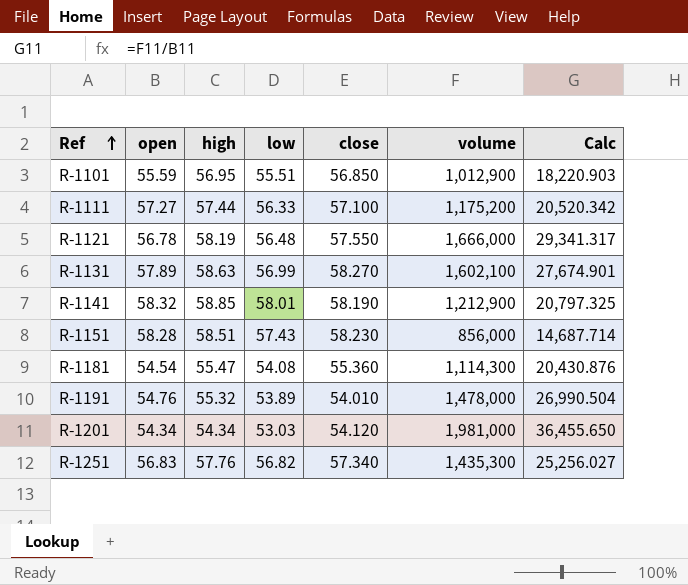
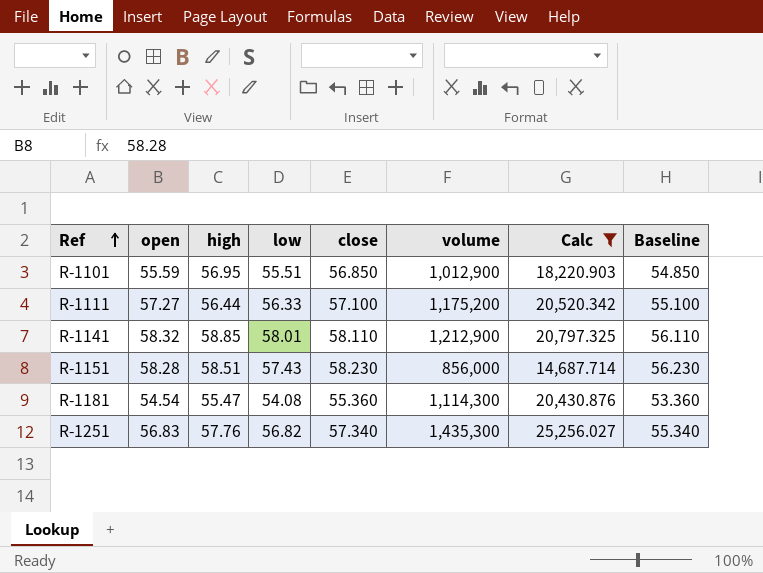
filter: none -> Calc <= 25,256.027
column Baseline | formula: none -> [close] - 2
R-1111 | high: 57.44 -> 56.44
R-1141 | close: 58.190 -> 58.110

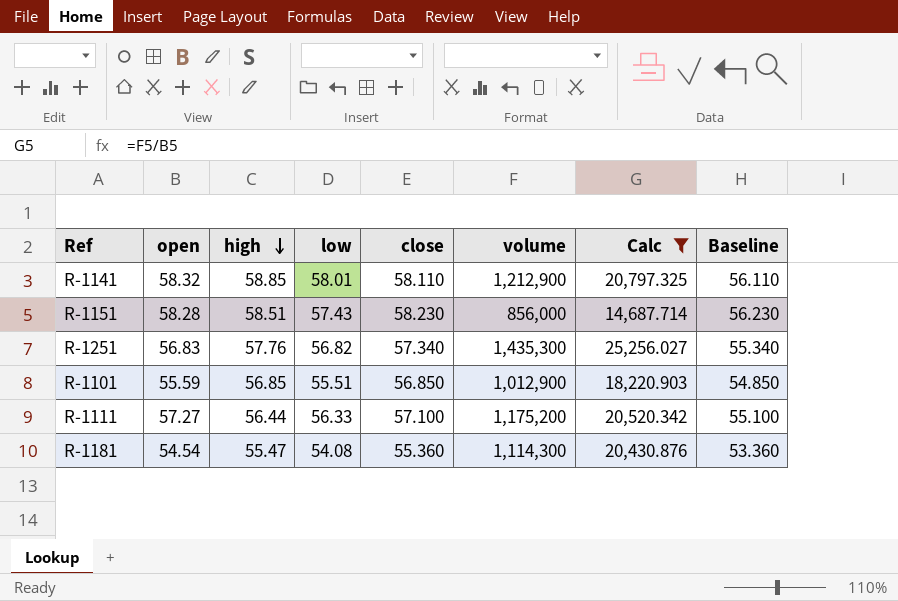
row order: Ref ascending -> high descending
R-1101 | high: 56.95 -> 56.85

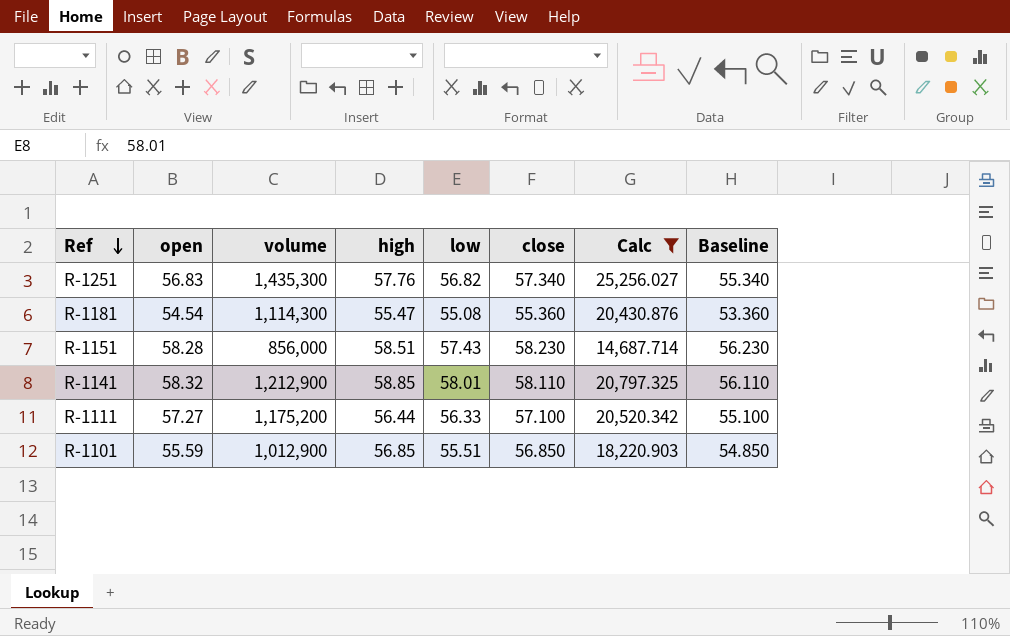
row order: high descending -> Ref descending
column volume | position: 6 -> 3
R-1181 | low: 54.08 -> 55.08

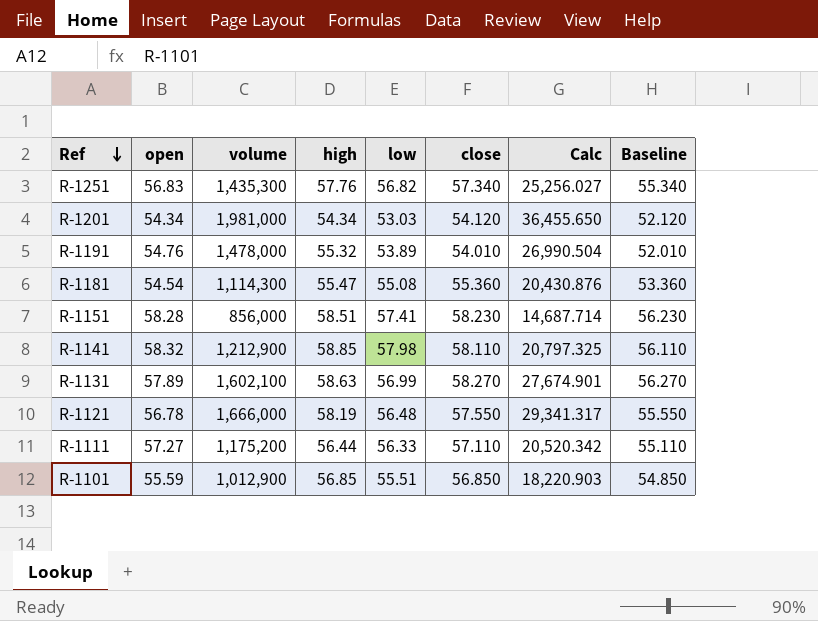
filter: Calc <= 25,256.027 -> none
R-1151 | low: 57.43 -> 57.41
R-1141 | low: 58.01 -> 57.98
R-1111 | close: 57.100 -> 57.110
R-1111 | Baseline: 55.100 -> 55.110

